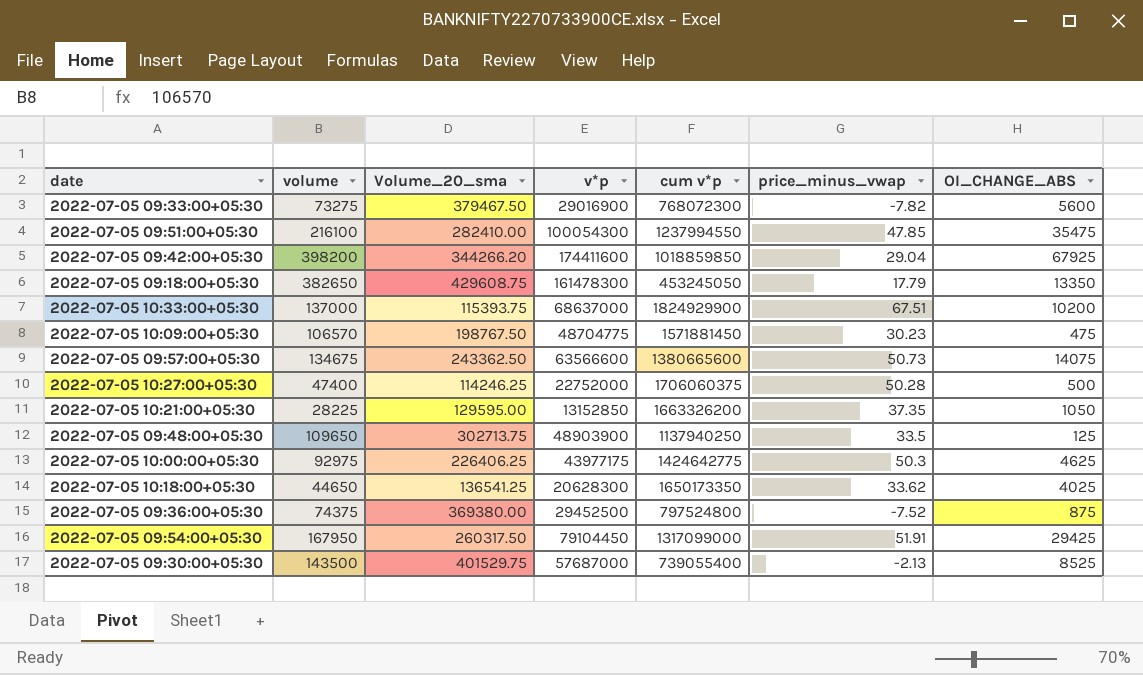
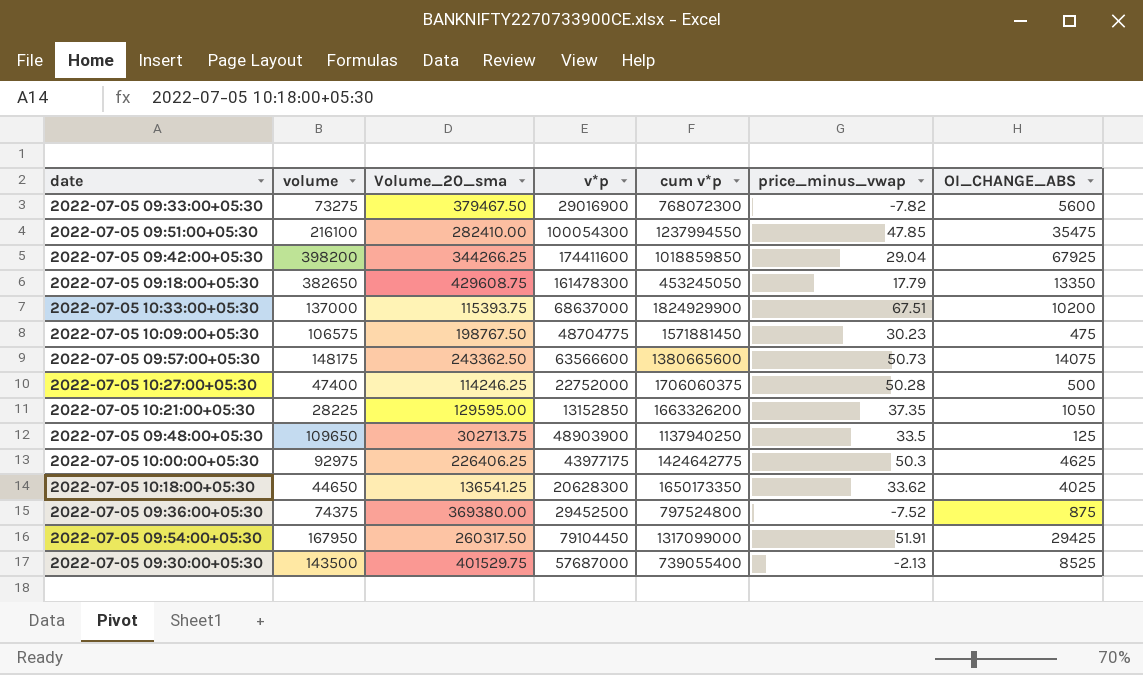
2022-07-05 09:42:00+05:30 | Volume_20_sma: 344266.20 -> 344266.25
2022-07-05 10:09:00+05:30 | volume: 106570 -> 106575
2022-07-05 09:57:00+05:30 | volume: 134675 -> 148175

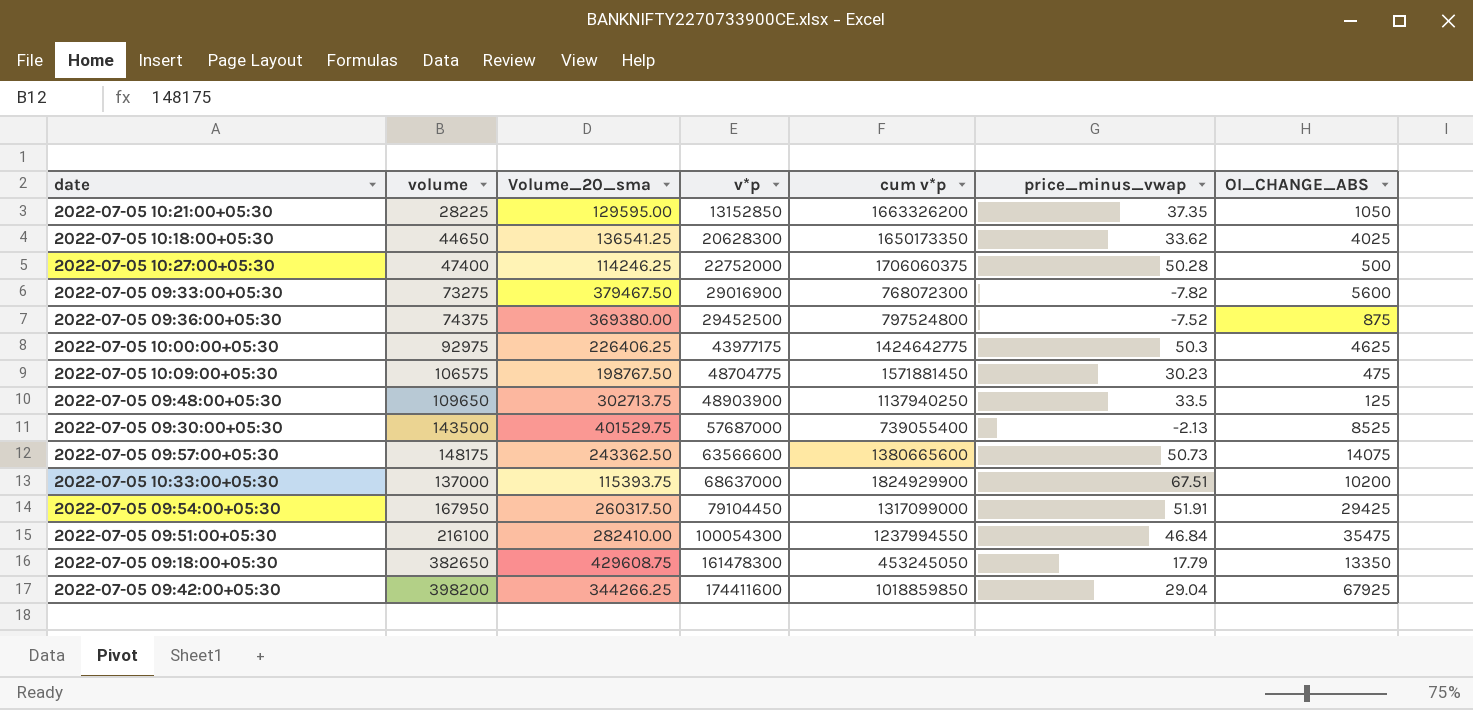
row order: none -> v*p ascending
2022-07-05 09:51:00+05:30 | price_minus_vwap: 47.85 -> 46.84

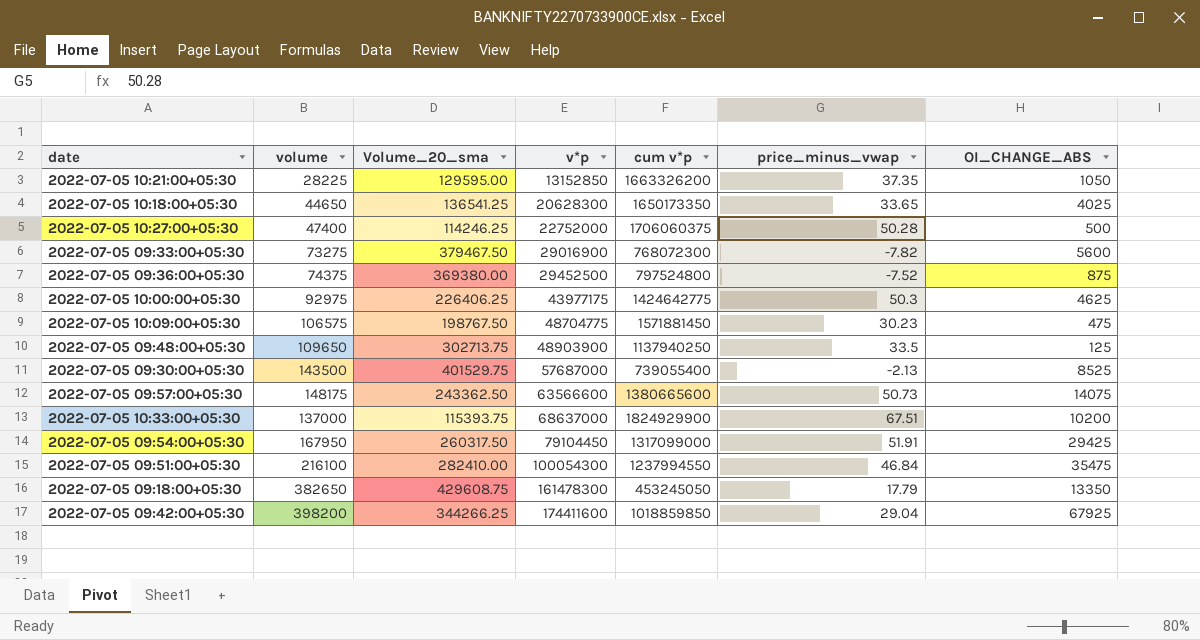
2022-07-05 10:18:00+05:30 | price_minus_vwap: 33.62 -> 33.65

